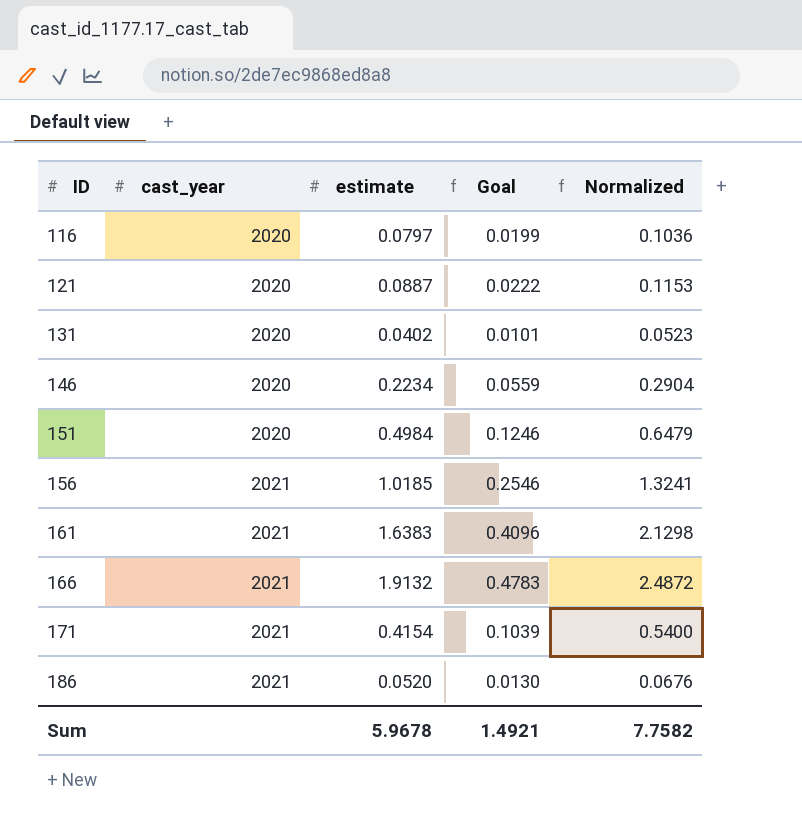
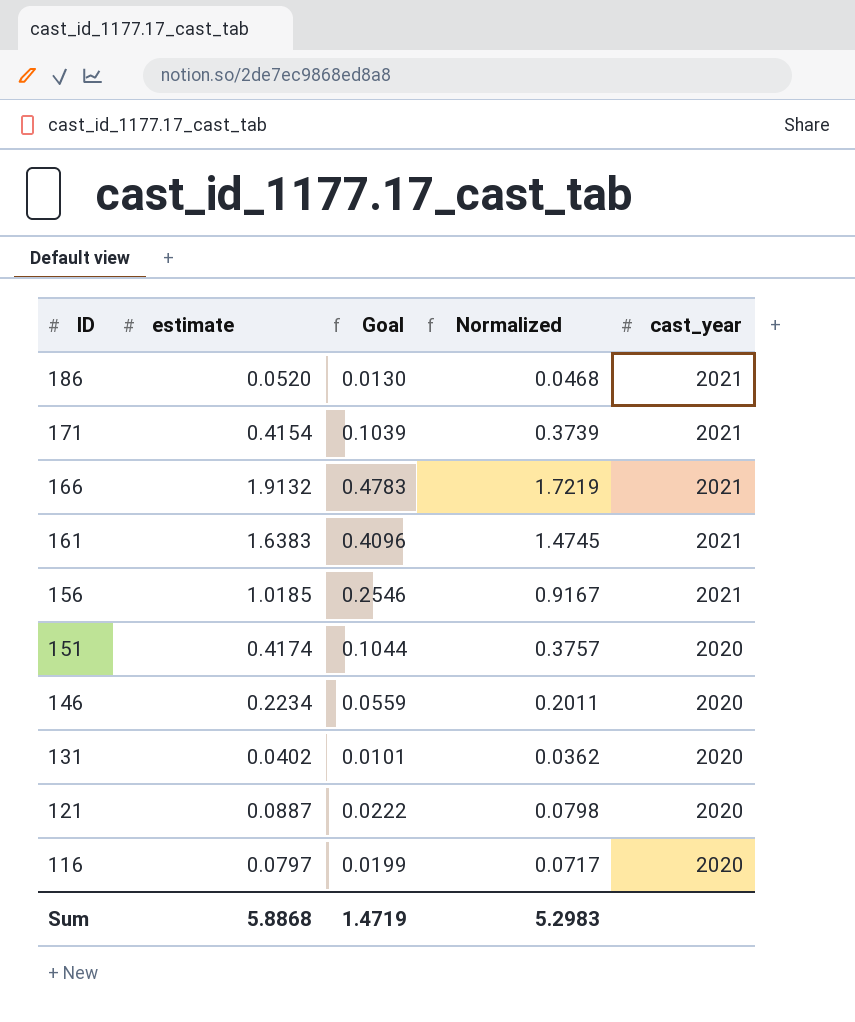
row order: ID ascending -> ID descending
column Normalized | formula: [estimate] * 1.3 -> [estimate] * 0.9
column cast_year | position: 2 -> 5
151 | estimate: 0.4984 -> 0.4174
151 | Goal: 0.1246 -> 0.1044
Sum | estimate: 5.9678 -> 5.8868
Sum | Goal: 1.4921 -> 1.4719
Sum | Normalized: 7.7582 -> 5.2983

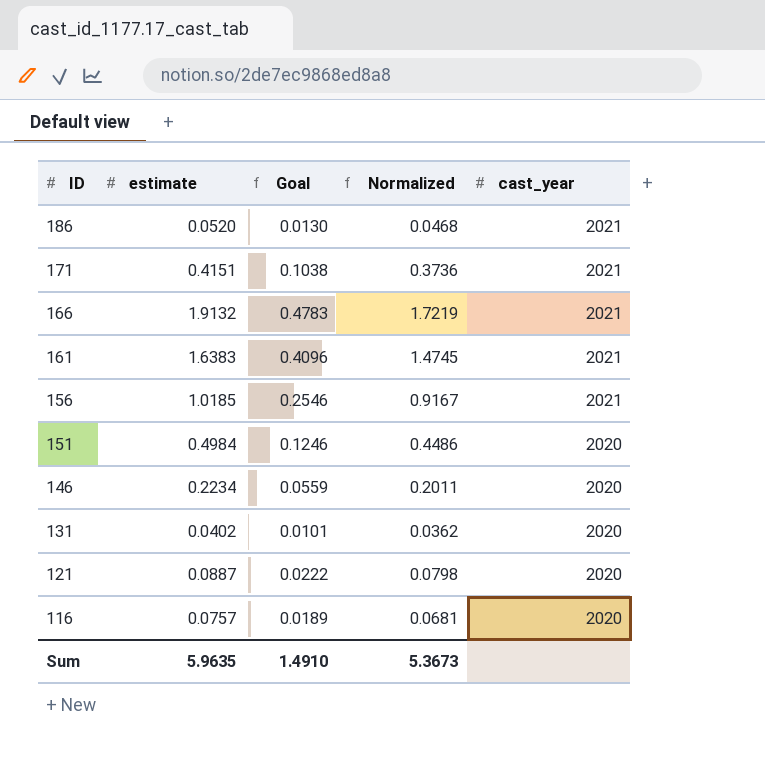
171 | estimate: 0.4154 -> 0.4151
171 | Goal: 0.1039 -> 0.1038
171 | Normalized: 0.3739 -> 0.3736
151 | estimate: 0.4174 -> 0.4984
151 | Goal: 0.1044 -> 0.1246
151 | Normalized: 0.3757 -> 0.4486
116 | estimate: 0.0797 -> 0.0757
116 | Goal: 0.0199 -> 0.0189
116 | Normalized: 0.0717 -> 0.0681
Sum | estimate: 5.8868 -> 5.9635
Sum | Goal: 1.4719 -> 1.4910
Sum | Normalized: 5.2983 -> 5.3673

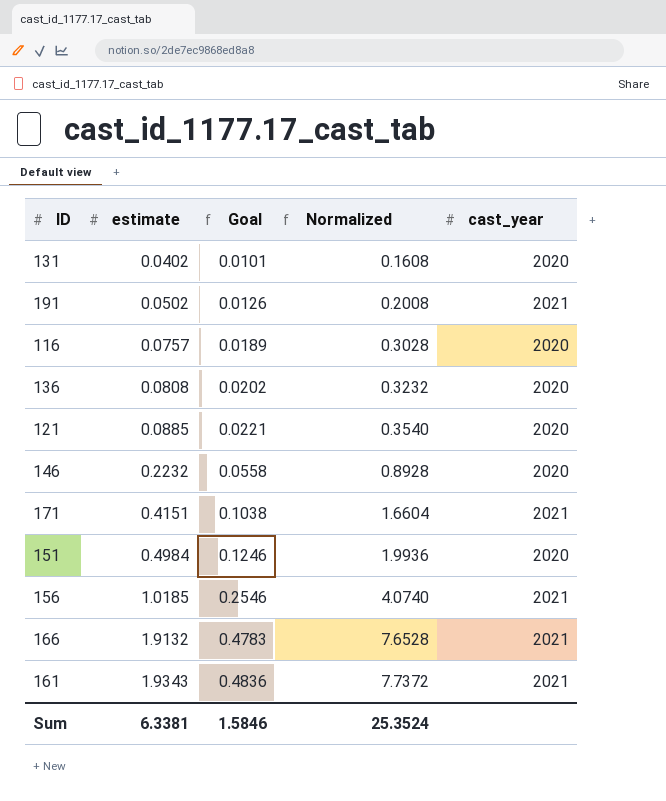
row order: ID descending -> estimate ascending
column Normalized | formula: [estimate] * 0.9 -> [estimate] * 4
row 186: 0.0520 | 0.0130 | 0.0468 | 2021 -> none
row 191: none -> 0.0502 | 0.0126 | 0.2008 | 2021
row 136: none -> 0.0808 | 0.0202 | 0.3232 | 2020
121 | estimate: 0.0887 -> 0.0885
121 | Goal: 0.0222 -> 0.0221
146 | estimate: 0.2234 -> 0.2232
146 | Goal: 0.0559 -> 0.0558
161 | estimate: 1.6383 -> 1.9343
161 | Goal: 0.4096 -> 0.4836
Sum | estimate: 5.9635 -> 6.3381
Sum | Goal: 1.4910 -> 1.5846
Sum | Normalized: 5.3673 -> 25.3524

